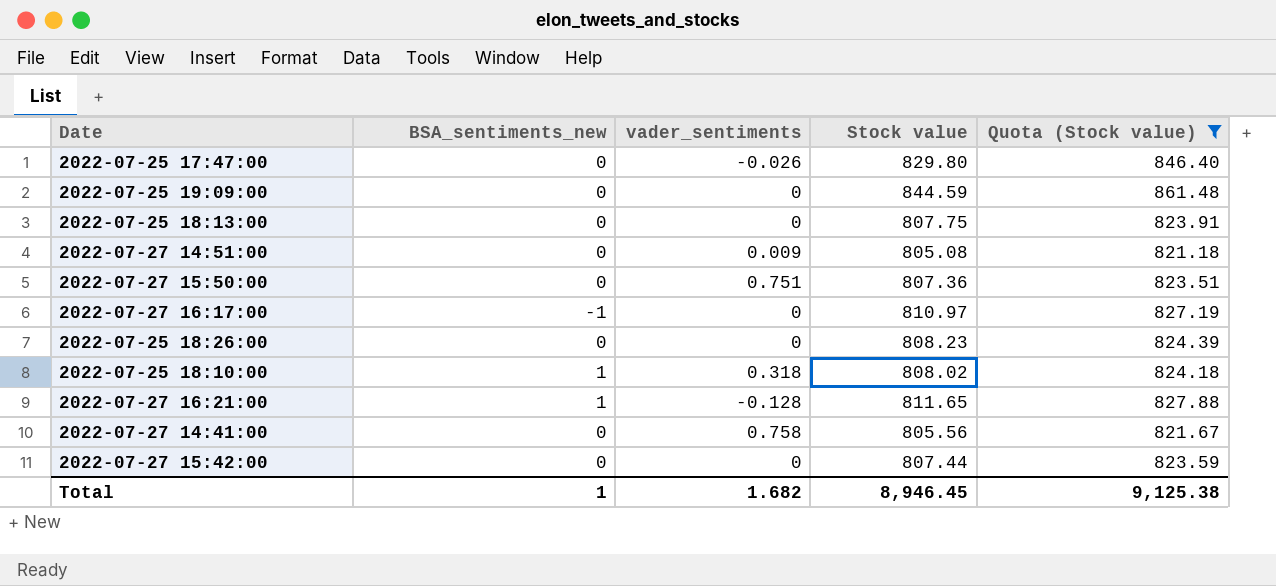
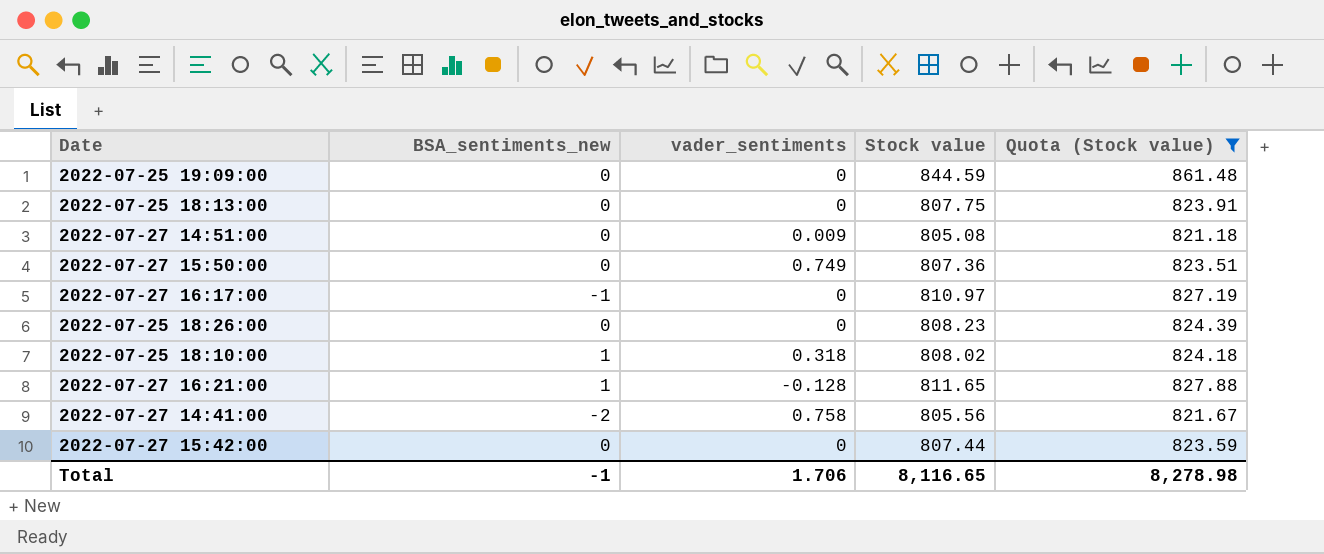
row 2022-07-25 17:47:00: 0 | -0.026 | 829.80 | 846.40 -> none
2022-07-27 15:50:00 | vader_sentiments: 0.751 -> 0.749
2022-07-27 14:41:00 | BSA_sentiments_new: 0 -> -2
Total | BSA_sentiments_new: 1 -> -1
Total | vader_sentiments: 1.682 -> 1.706
Total | Stock value: 8,946.45 -> 8,116.65
Total | Quota (Stock value): 9,125.38 -> 8,278.98

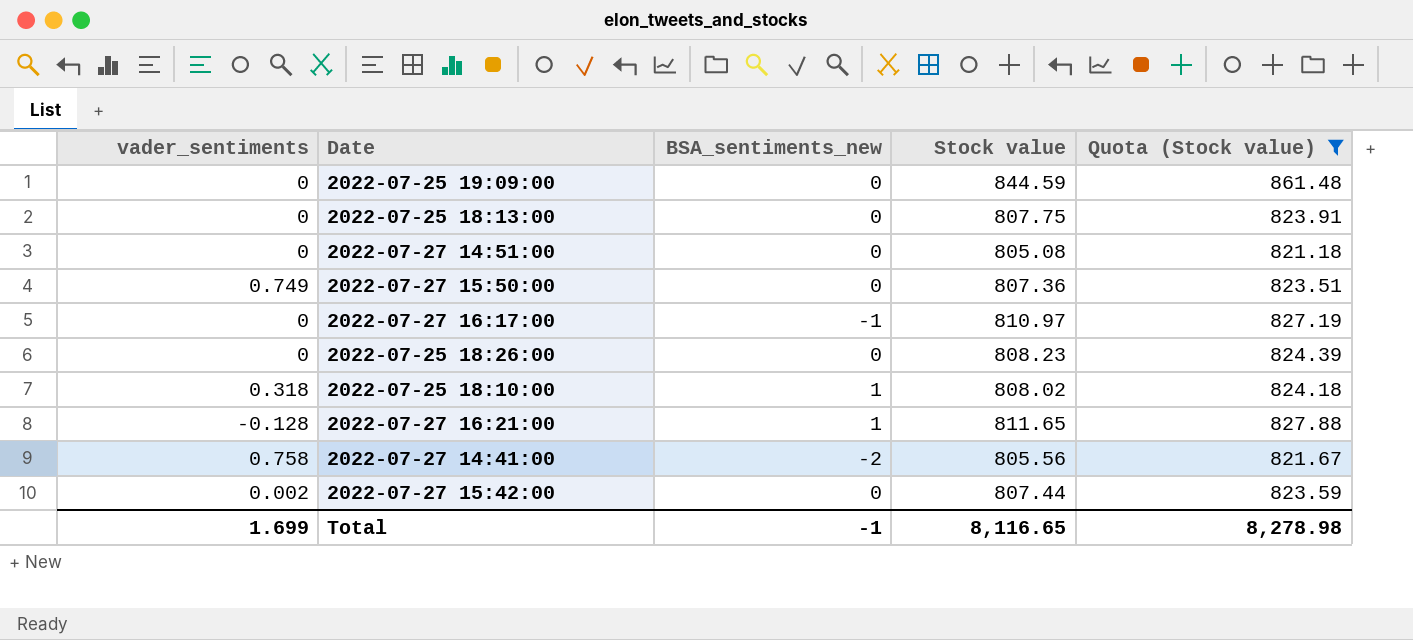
column vader_sentiments | position: 3 -> 1
2022-07-27 14:51:00 | vader_sentiments: 0.009 -> 0
2022-07-27 15:42:00 | vader_sentiments: 0 -> 0.002
Total | vader_sentiments: 1.706 -> 1.699

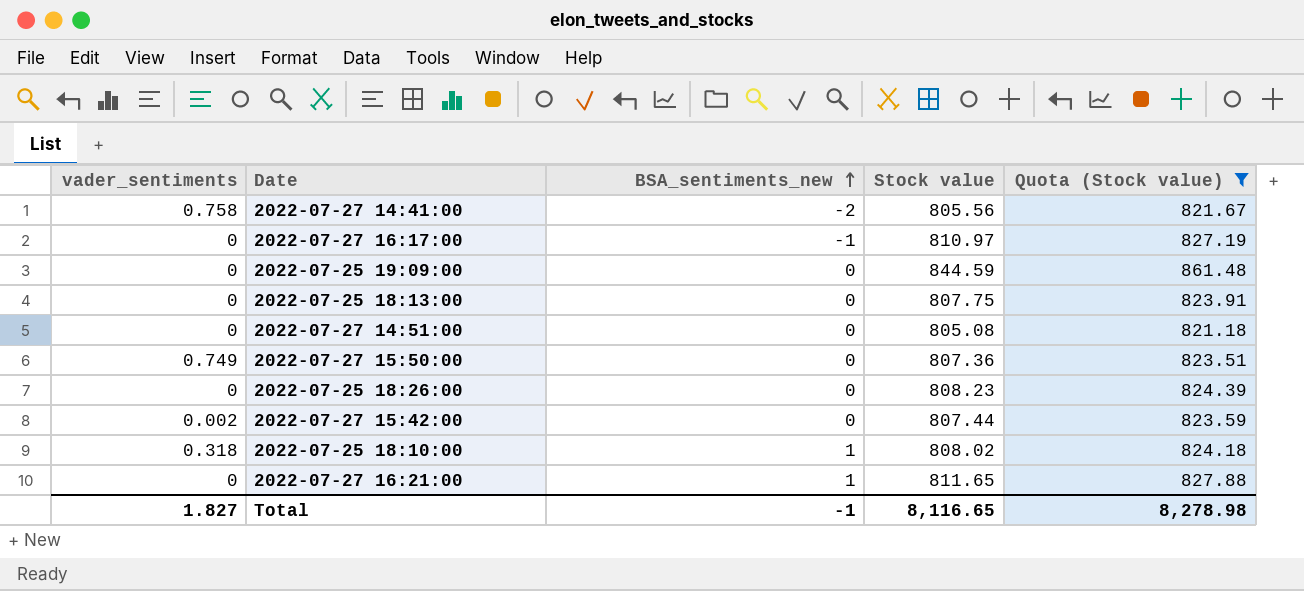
row order: none -> BSA_sentiments_new ascending
2022-07-27 16:21:00 | vader_sentiments: -0.128 -> 0
Total | vader_sentiments: 1.699 -> 1.827

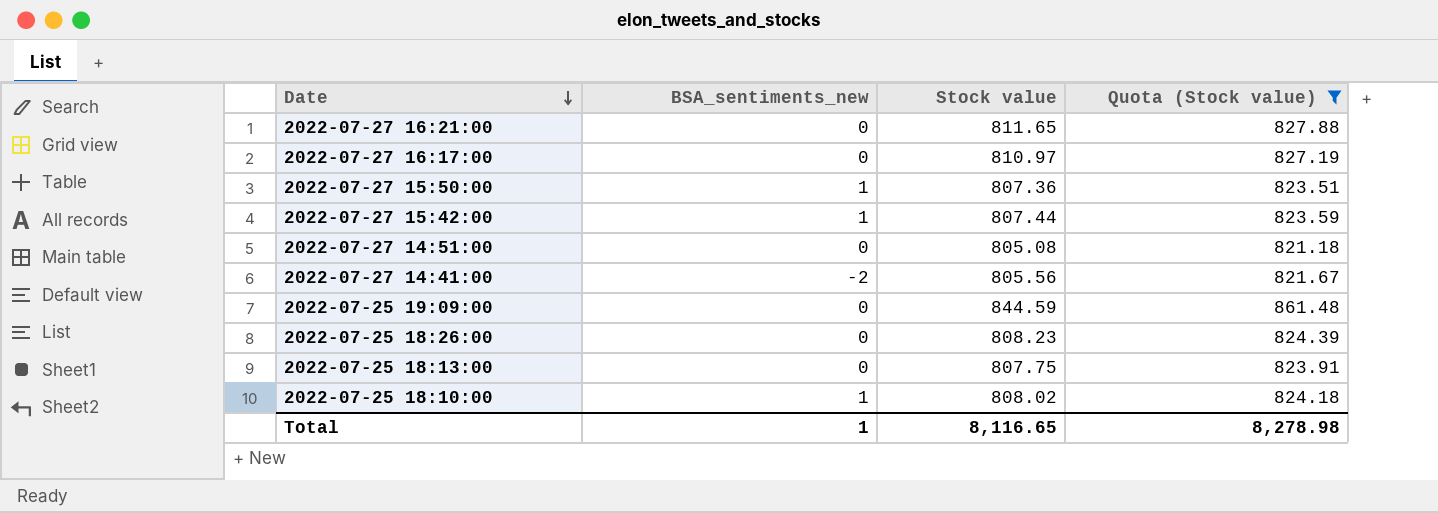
row order: BSA_sentiments_new ascending -> Date descending
column vader_sentiments | position: 1 -> none
2022-07-27 16:21:00 | BSA_sentiments_new: 1 -> 0
2022-07-27 16:17:00 | BSA_sentiments_new: -1 -> 0
2022-07-27 15:50:00 | BSA_sentiments_new: 0 -> 1
2022-07-27 15:42:00 | BSA_sentiments_new: 0 -> 1
Total | BSA_sentiments_new: -1 -> 1

